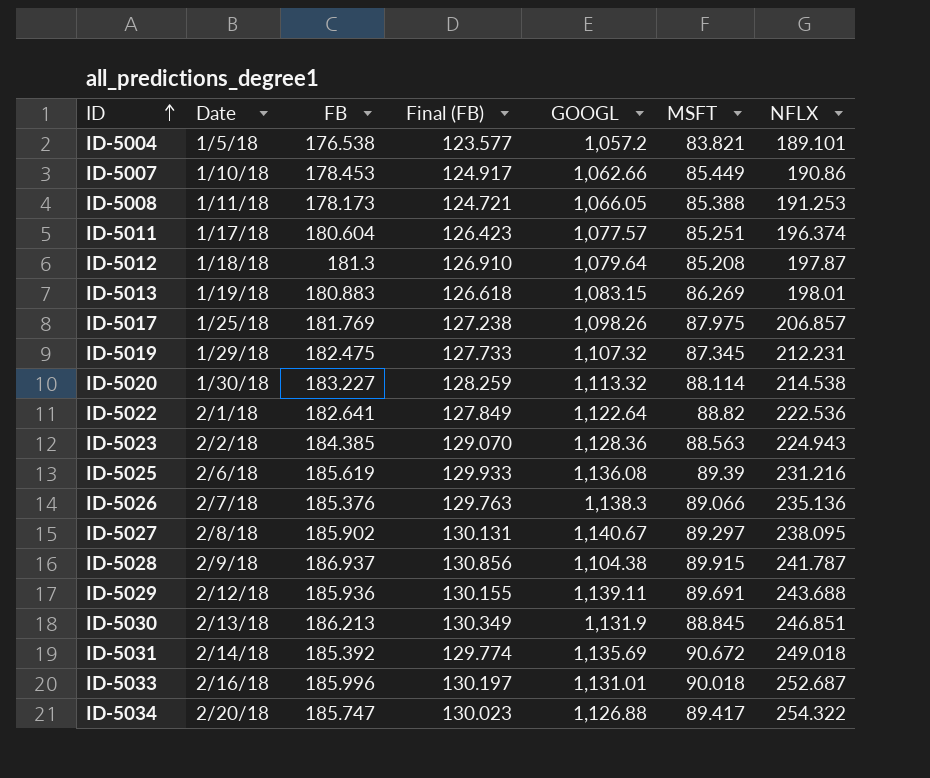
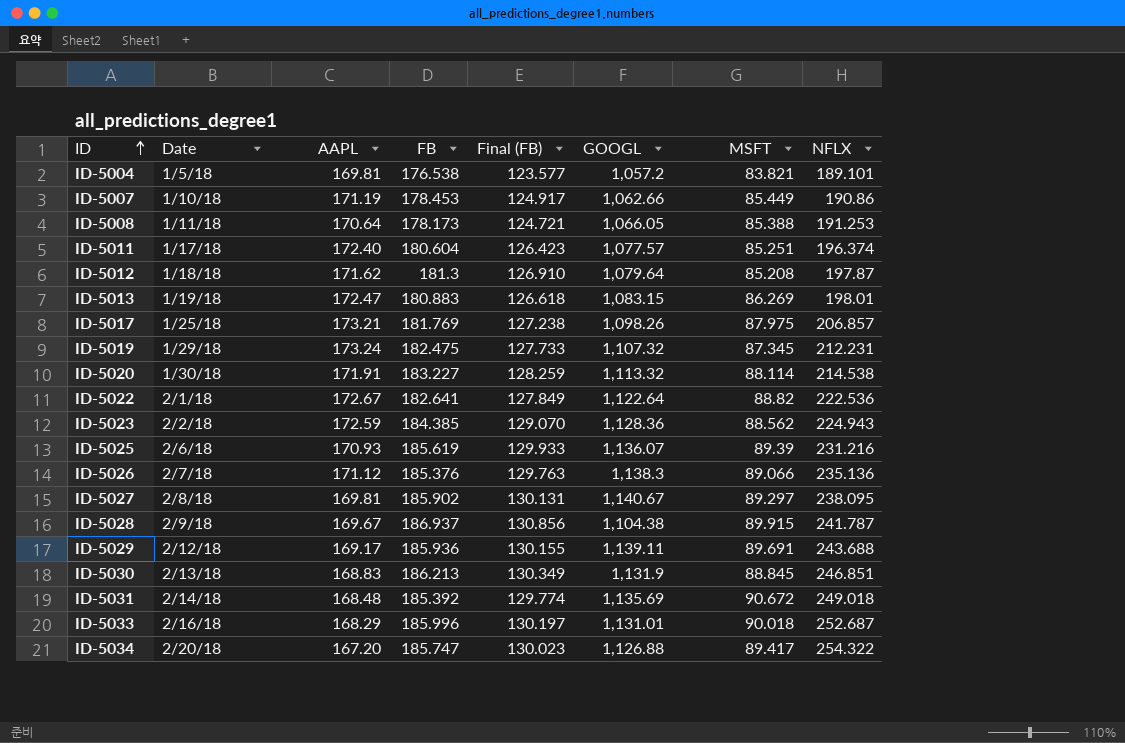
column AAPL | position: none -> 3
ID-5023 | MSFT: 88.563 -> 88.562
ID-5025 | GOOGL: 1,136.08 -> 1,136.07

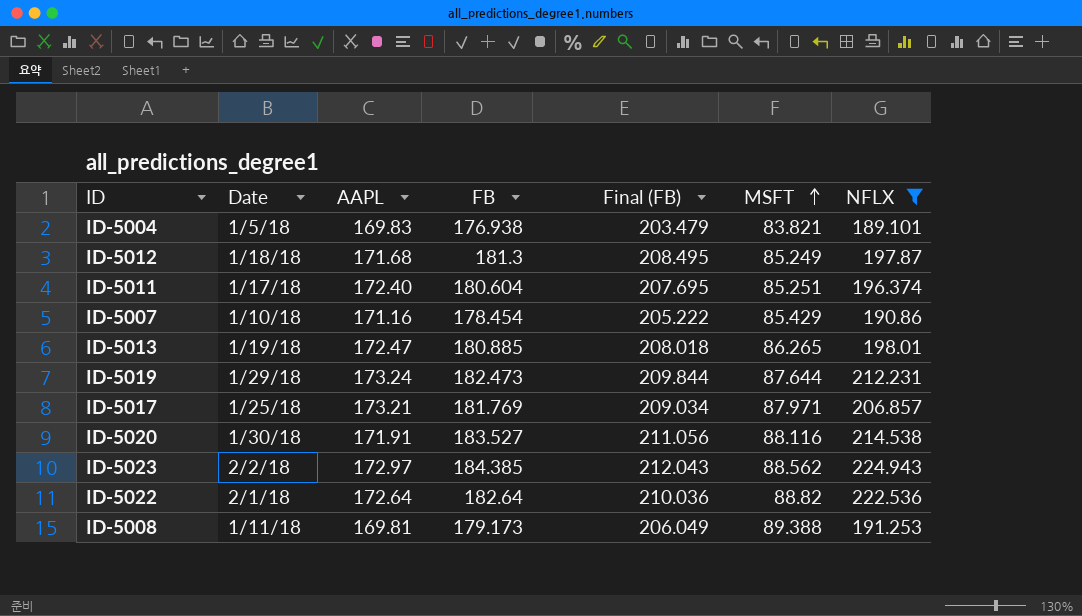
filter: none -> NFLX <= 224.943
row order: ID ascending -> MSFT ascending
column GOOGL | position: 6 -> none
column Final (FB) | formula: [FB] * 0.7 -> [FB] * 1.15
ID-5004 | AAPL: 169.81 -> 169.83
ID-5004 | FB: 176.538 -> 176.938
ID-5012 | AAPL: 171.62 -> 171.68
ID-5012 | MSFT: 85.208 -> 85.249
ID-5007 | AAPL: 171.19 -> 171.16
ID-5007 | FB: 178.453 -> 178.454
ID-5007 | MSFT: 85.449 -> 85.429
ID-5013 | FB: 180.883 -> 180.885
ID-5013 | MSFT: 86.269 -> 86.265
ID-5019 | FB: 182.475 -> 182.473
ID-5019 | MSFT: 87.345 -> 87.644
ID-5017 | MSFT: 87.975 -> 87.971
ID-5020 | FB: 183.227 -> 183.527
ID-5020 | MSFT: 88.114 -> 88.116
ID-5023 | AAPL: 172.59 -> 172.97
ID-5022 | AAPL: 172.67 -> 172.64
ID-5022 | FB: 182.641 -> 182.64
ID-5008 | AAPL: 170.64 -> 169.81
ID-5008 | FB: 178.173 -> 179.173
ID-5008 | MSFT: 85.388 -> 89.388

